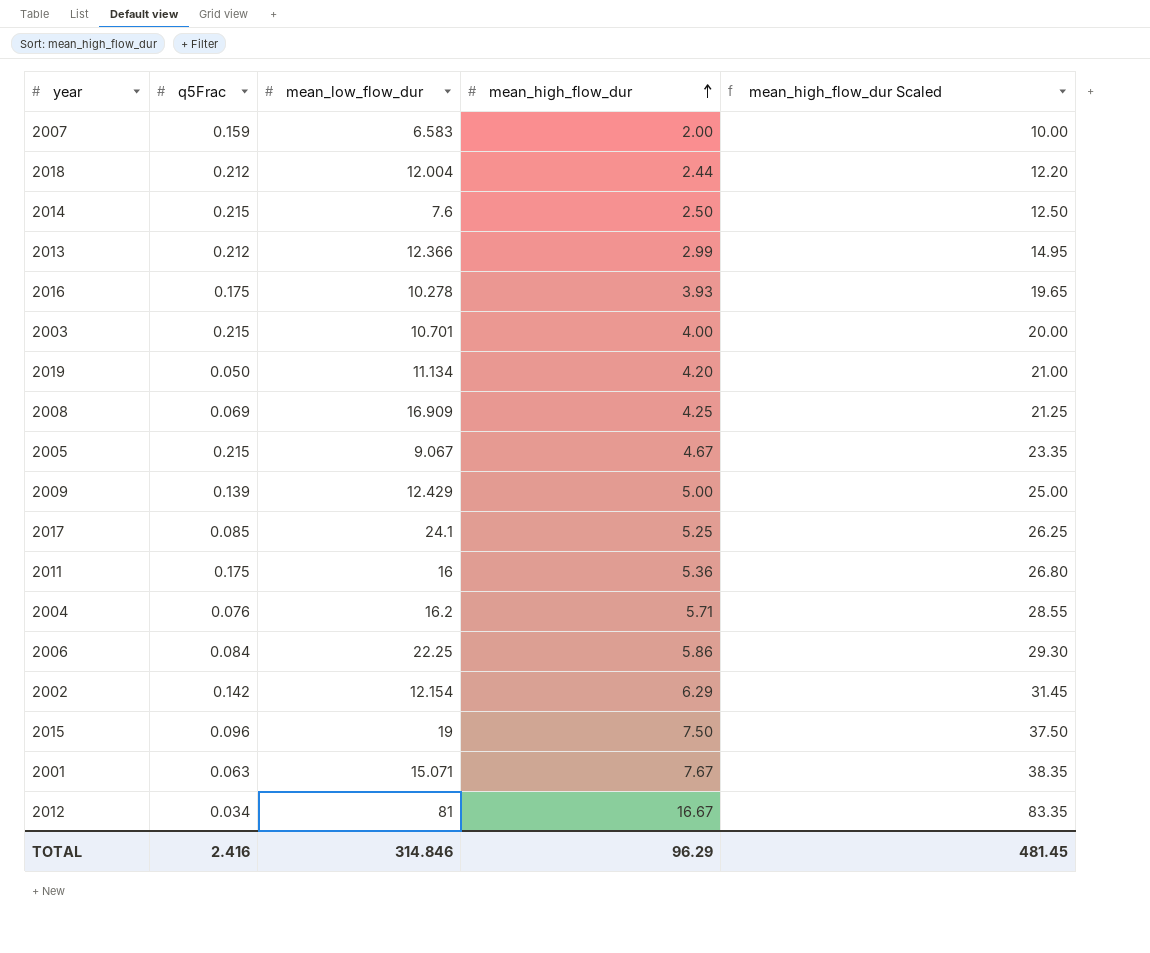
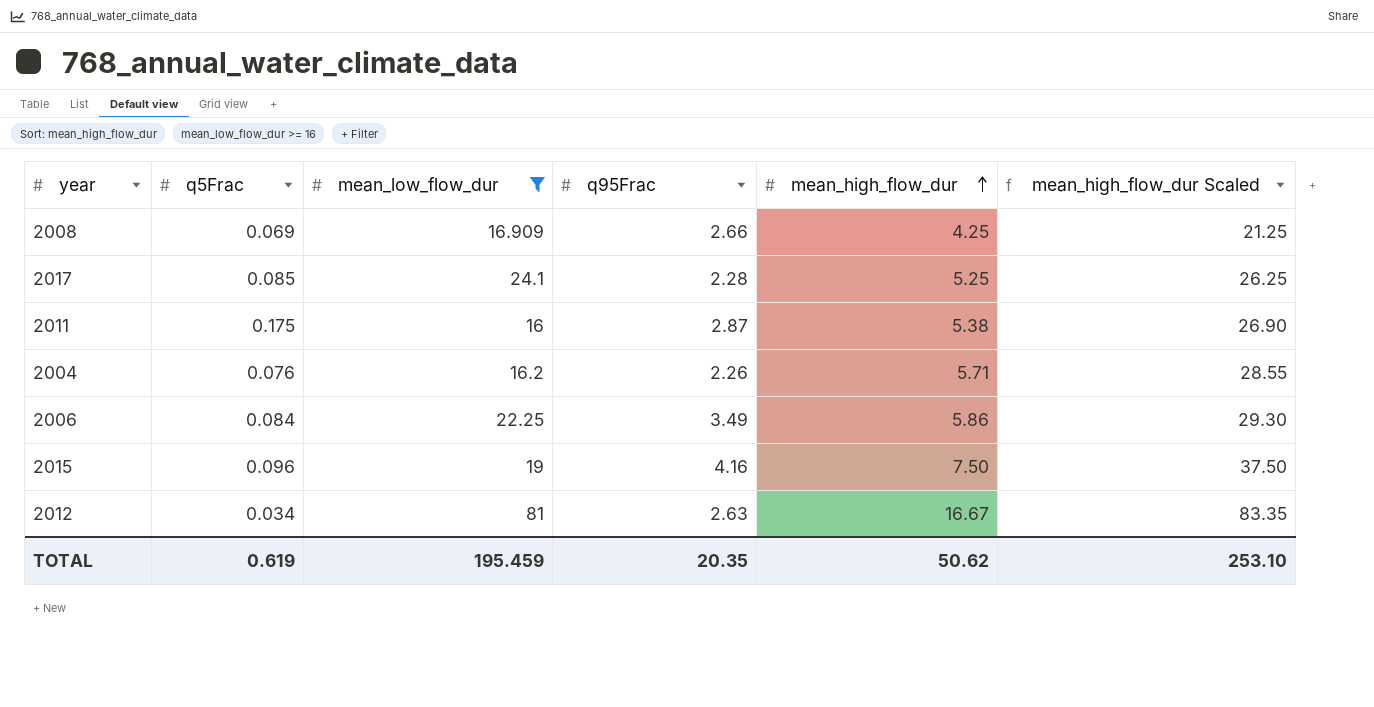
filter: none -> mean_low_flow_dur >= 16
column q95Frac | position: none -> 4
2011 | mean_high_flow_dur: 5.36 -> 5.38
2011 | mean_high_flow_dur Scaled: 26.80 -> 26.90
TOTAL | q5Frac: 2.416 -> 0.619
TOTAL | mean_low_flow_dur: 314.846 -> 195.459
TOTAL | mean_high_flow_dur: 96.29 -> 50.62
TOTAL | mean_high_flow_dur Scaled: 481.45 -> 253.10

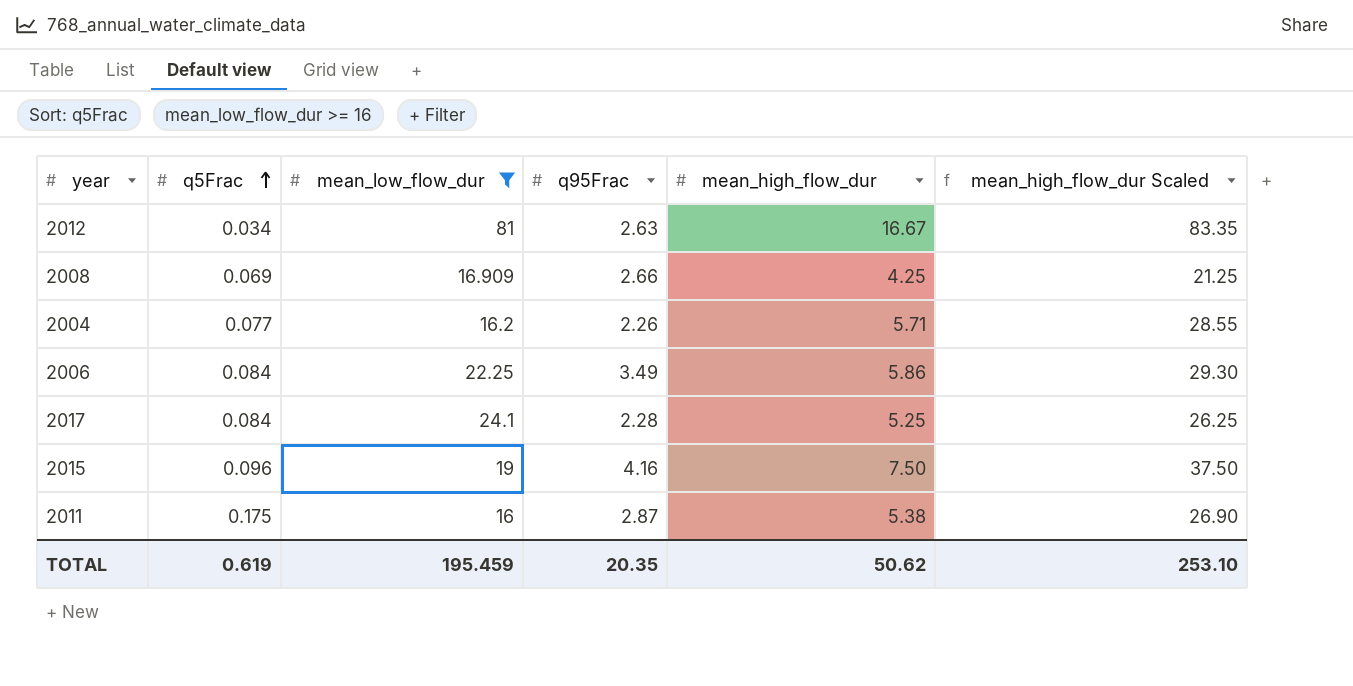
row order: mean_high_flow_dur ascending -> q5Frac ascending
2004 | q5Frac: 0.076 -> 0.077
2017 | q5Frac: 0.085 -> 0.084

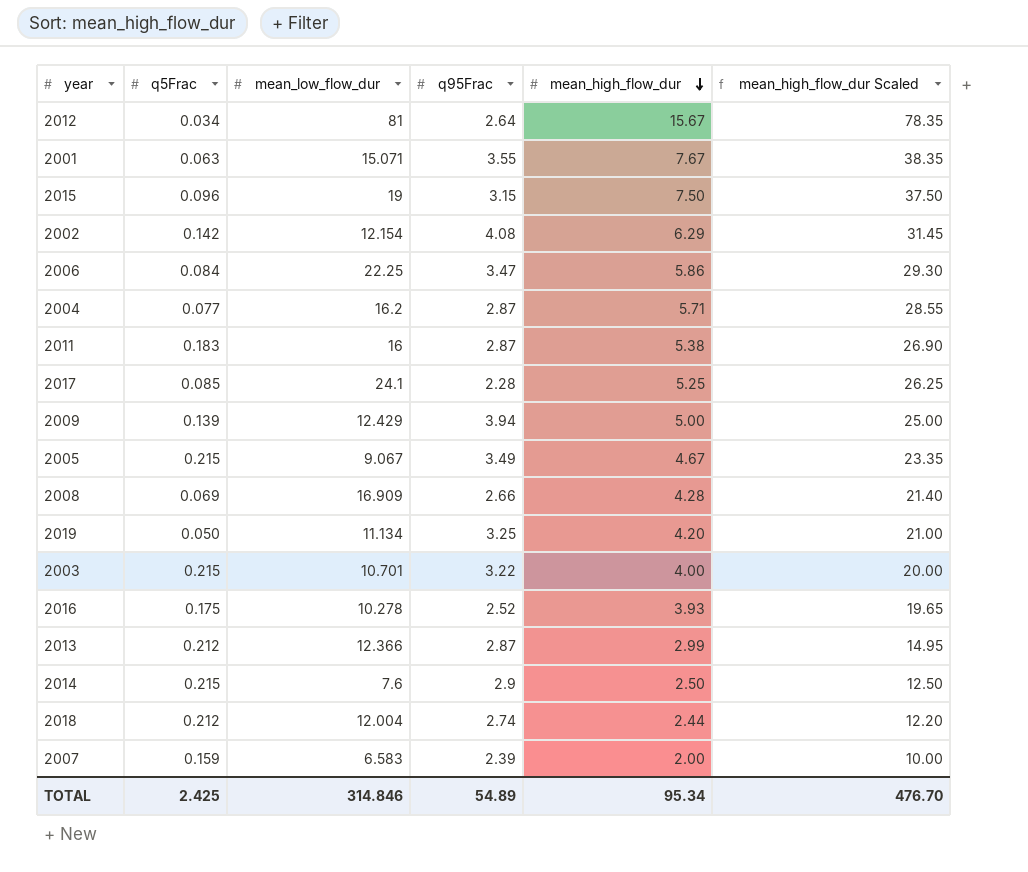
filter: mean_low_flow_dur >= 16 -> none
row order: q5Frac ascending -> mean_high_flow_dur descending
2012 | q95Frac: 2.63 -> 2.64
2012 | mean_high_flow_dur: 16.67 -> 15.67
2012 | mean_high_flow_dur Scaled: 83.35 -> 78.35
2015 | q95Frac: 4.16 -> 3.15
2006 | q95Frac: 3.49 -> 3.47
2004 | q95Frac: 2.26 -> 2.87
2011 | q5Frac: 0.175 -> 0.183
2017 | q5Frac: 0.084 -> 0.085
2008 | mean_high_flow_dur: 4.25 -> 4.28
2008 | mean_high_flow_dur Scaled: 21.25 -> 21.40
TOTAL | q5Frac: 0.619 -> 2.425
TOTAL | mean_low_flow_dur: 195.459 -> 314.846
TOTAL | q95Frac: 20.35 -> 54.89
TOTAL | mean_high_flow_dur: 50.62 -> 95.34
TOTAL | mean_high_flow_dur Scaled: 253.10 -> 476.70

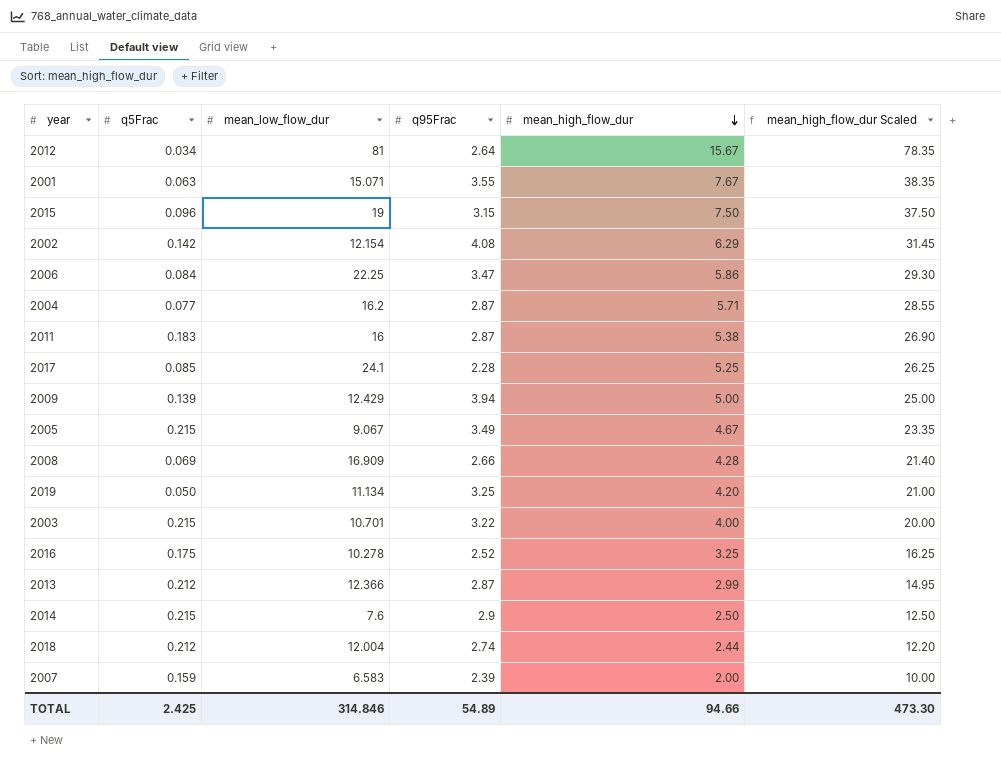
2016 | mean_high_flow_dur: 3.93 -> 3.25
2016 | mean_high_flow_dur Scaled: 19.65 -> 16.25
TOTAL | mean_high_flow_dur: 95.34 -> 94.66
TOTAL | mean_high_flow_dur Scaled: 476.70 -> 473.30

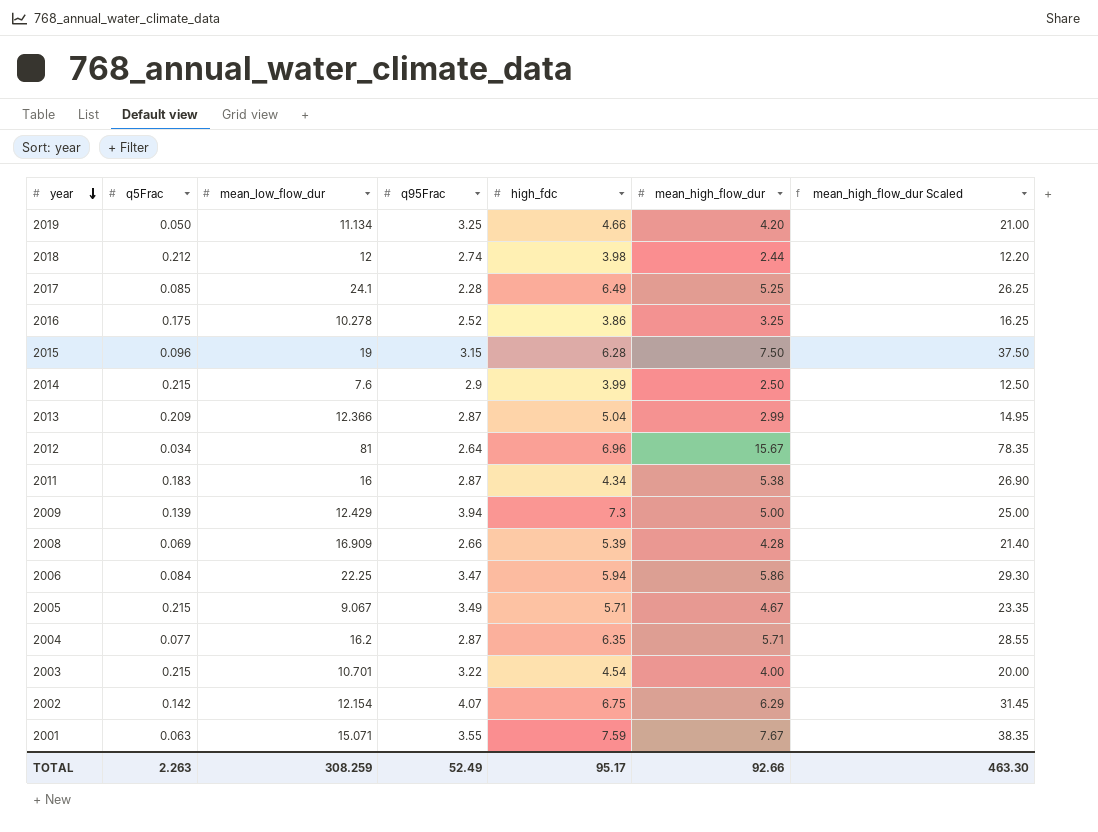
row order: mean_high_flow_dur descending -> year descending
column high_fdc | position: none -> 5
row 2007: 0.159 | 6.583 | 2.39 | 2.00 | 10.00 -> none
2018 | mean_low_flow_dur: 12.004 -> 12
2013 | q5Frac: 0.212 -> 0.209
2002 | q95Frac: 4.08 -> 4.07
TOTAL | q5Frac: 2.425 -> 2.263
TOTAL | mean_low_flow_dur: 314.846 -> 308.259
TOTAL | q95Frac: 54.89 -> 52.49
TOTAL | mean_high_flow_dur: 94.66 -> 92.66
TOTAL | mean_high_flow_dur Scaled: 473.30 -> 463.30

